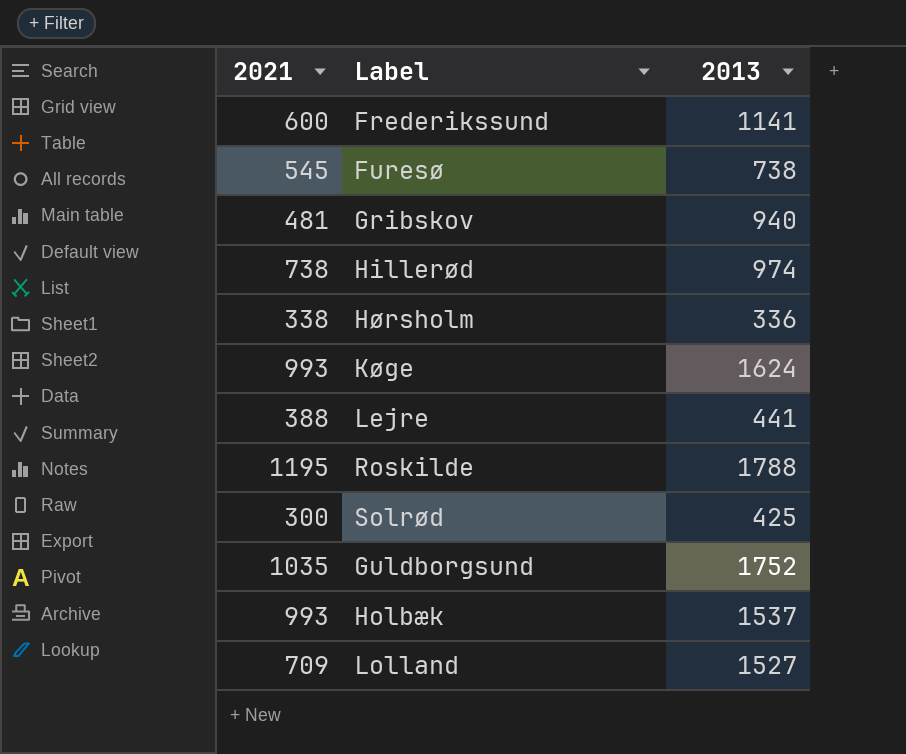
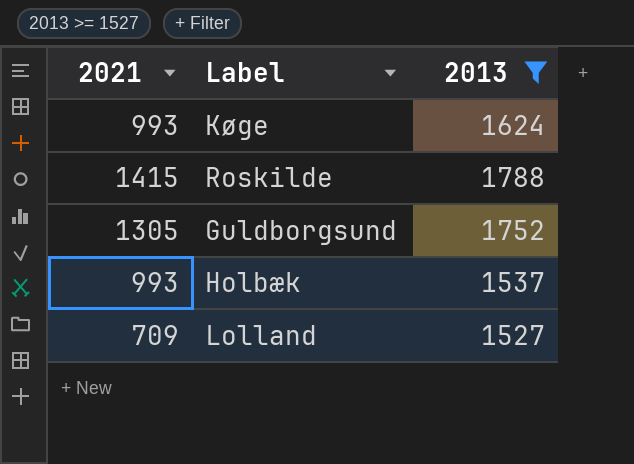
filter: none -> 2013 >= 1527
Roskilde | 2021: 1195 -> 1415
Guldborgsund | 2021: 1035 -> 1305

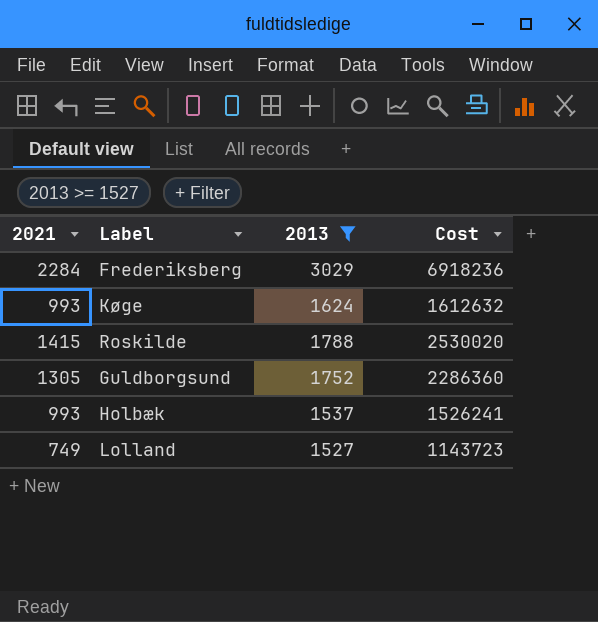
column Cost | formula: none -> [2021] * [2013]
row Frederiksberg: none -> 2284 | 3029 | 6918236
Lolland | 2021: 709 -> 749

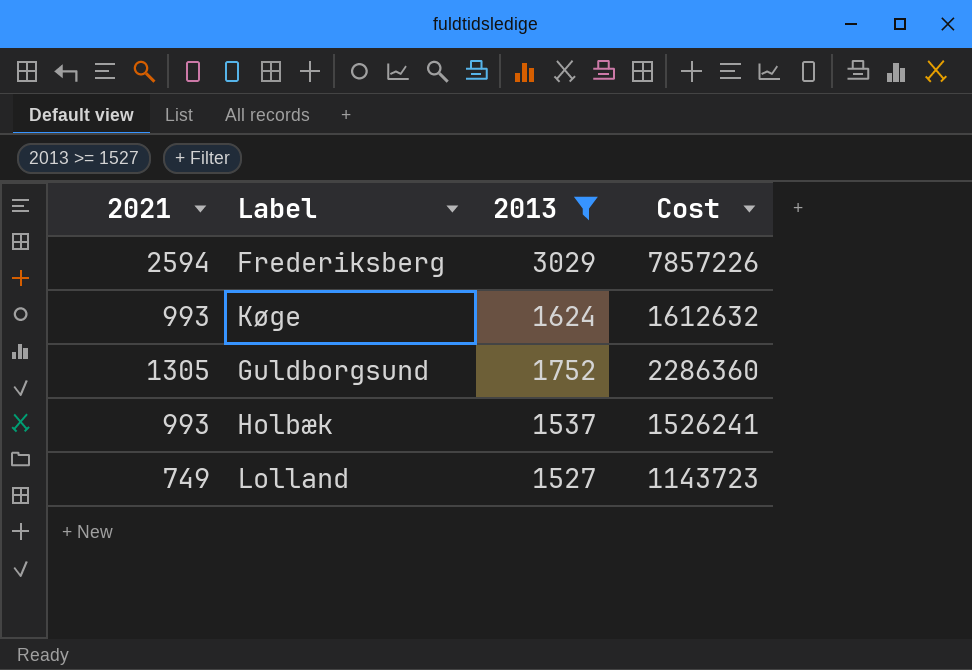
row Roskilde: 1415 | 1788 | 2530020 -> none
Frederiksberg | 2021: 2284 -> 2594
Frederiksberg | Cost: 6918236 -> 7857226

